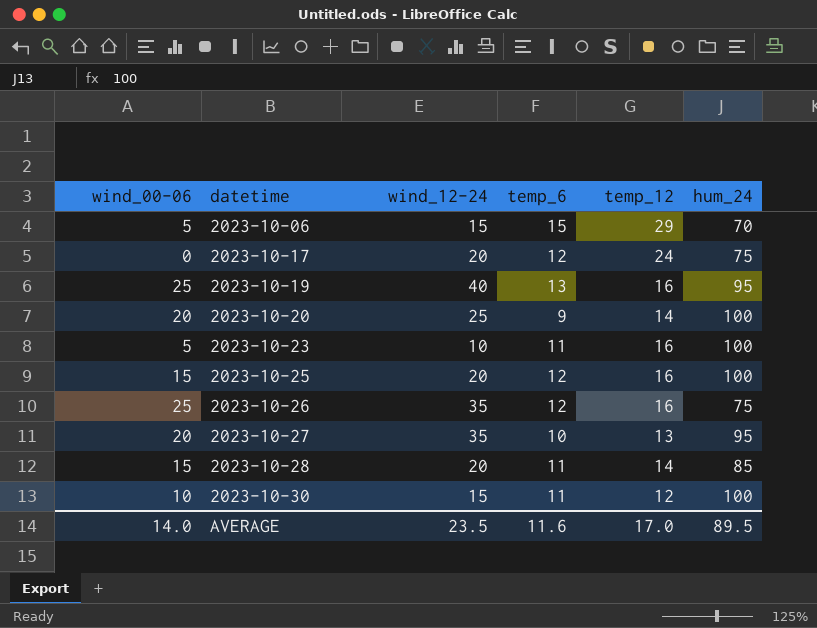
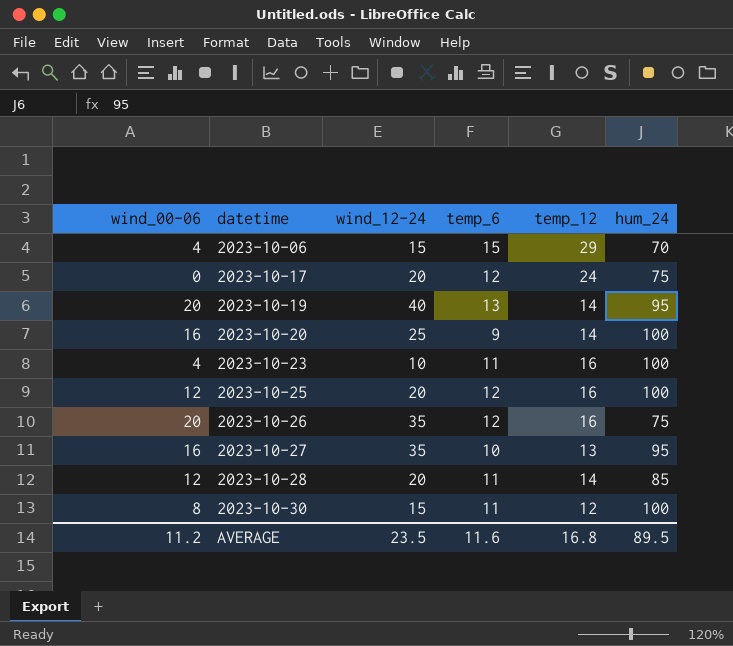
2023-10-06 | wind_00-06: 5 -> 4
2023-10-19 | wind_00-06: 25 -> 20
2023-10-19 | temp_12: 16 -> 14
2023-10-20 | wind_00-06: 20 -> 16
2023-10-23 | wind_00-06: 5 -> 4
2023-10-25 | wind_00-06: 15 -> 12
2023-10-26 | wind_00-06: 25 -> 20
2023-10-27 | wind_00-06: 20 -> 16
2023-10-28 | wind_00-06: 15 -> 12
2023-10-30 | wind_00-06: 10 -> 8
AVERAGE | wind_00-06: 14.0 -> 11.2
AVERAGE | temp_12: 17.0 -> 16.8

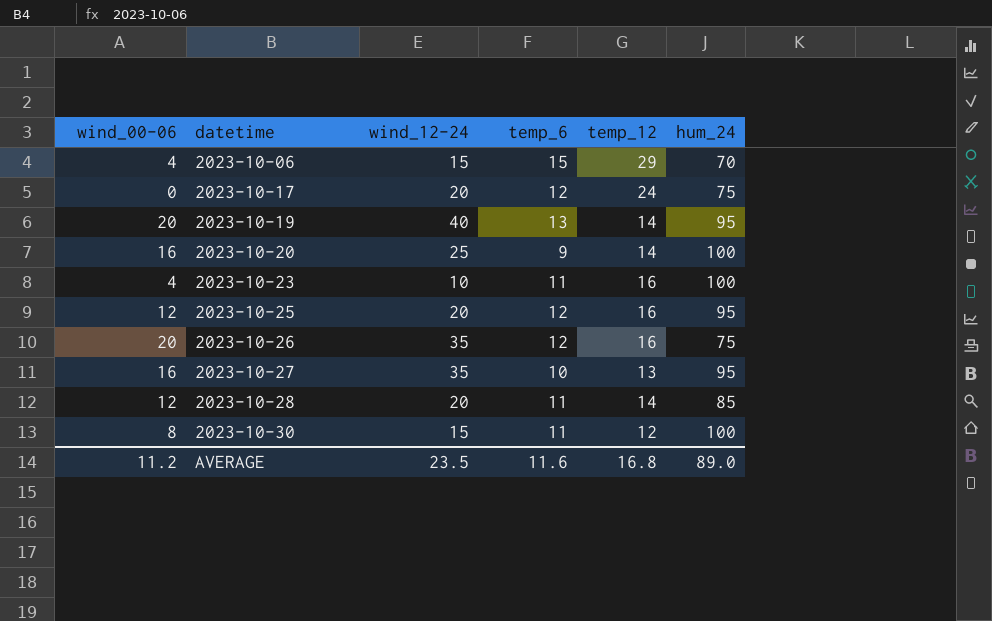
2023-10-25 | hum_24: 100 -> 95
AVERAGE | hum_24: 89.5 -> 89.0

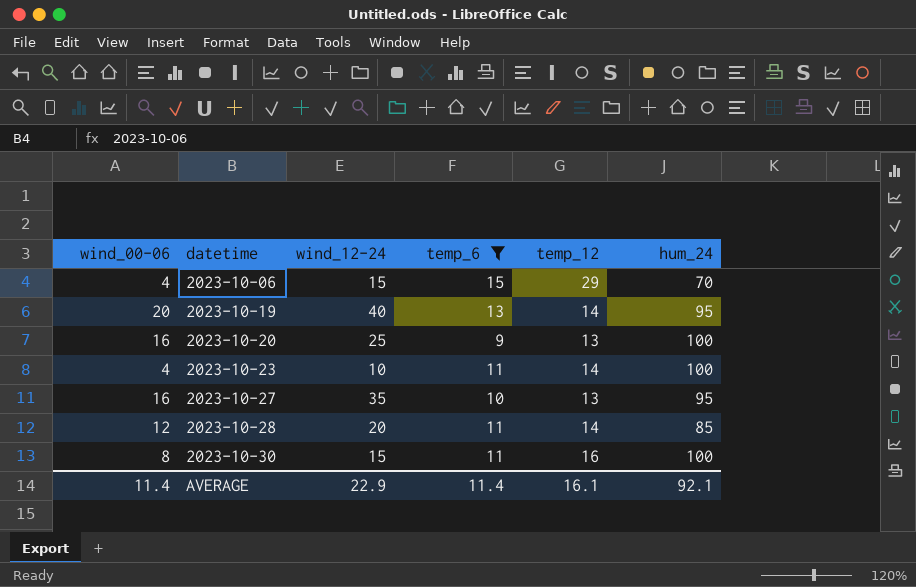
filter: none -> temp_6 != 12
2023-10-20 | temp_12: 14 -> 13
2023-10-23 | temp_12: 16 -> 14
2023-10-30 | temp_12: 12 -> 16
AVERAGE | wind_00-06: 11.2 -> 11.4
AVERAGE | wind_12-24: 23.5 -> 22.9
AVERAGE | temp_6: 11.6 -> 11.4
AVERAGE | temp_12: 16.8 -> 16.1
AVERAGE | hum_24: 89.0 -> 92.1

